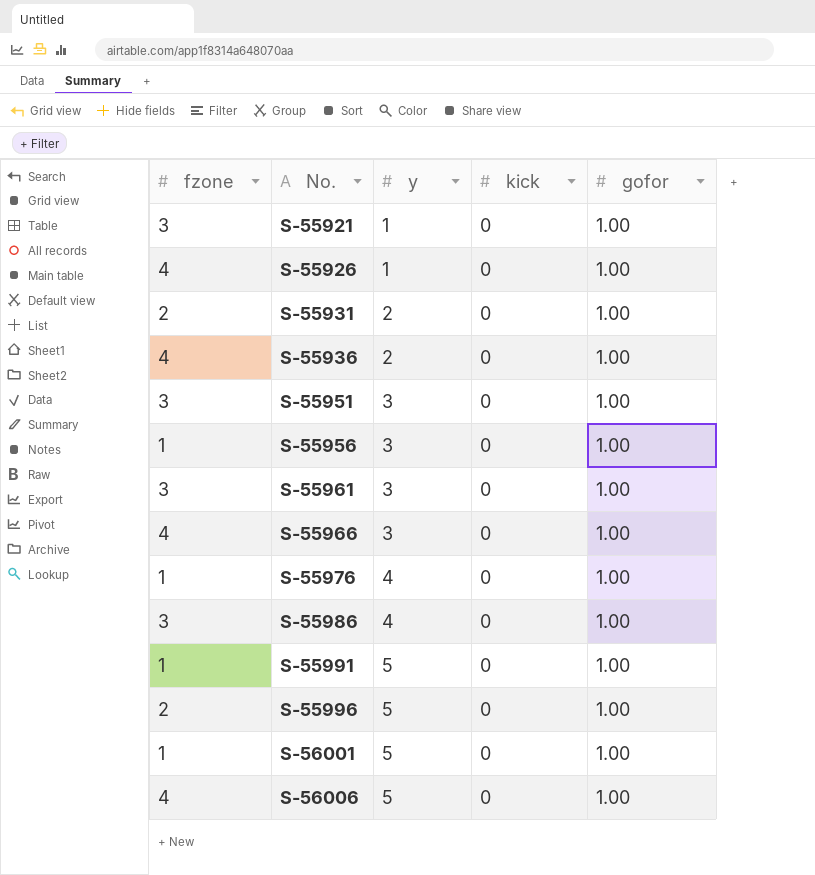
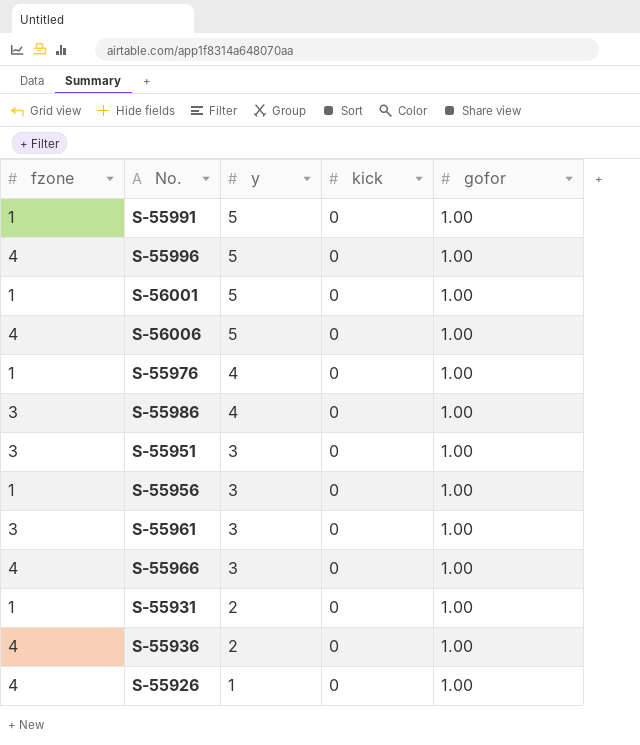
row order: No. ascending -> y descending
row S-55921: 3 | 1 | 0 | 1.00 -> none
S-55996 | fzone: 2 -> 4
S-55931 | fzone: 2 -> 1

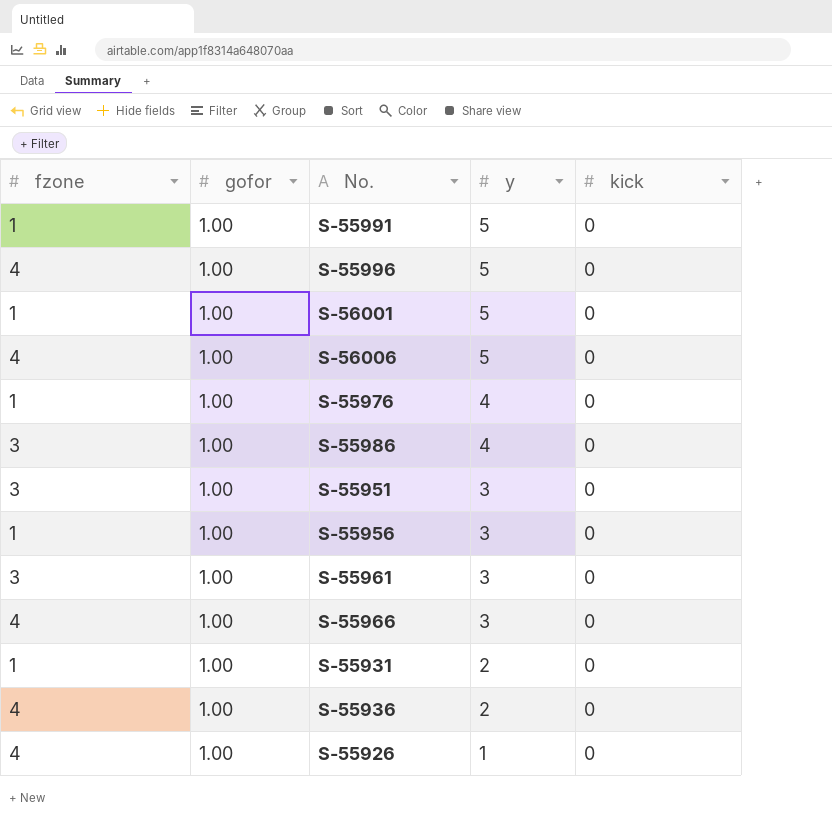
column gofor | position: 5 -> 2

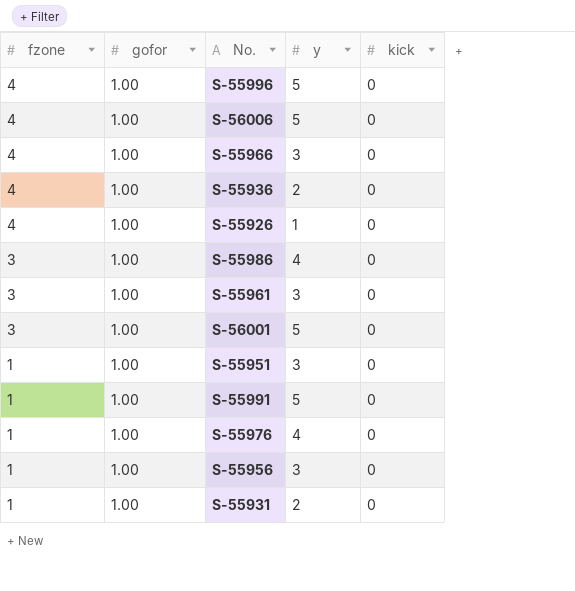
row order: y descending -> fzone descending
S-56001 | fzone: 1 -> 3
S-55951 | fzone: 3 -> 1

